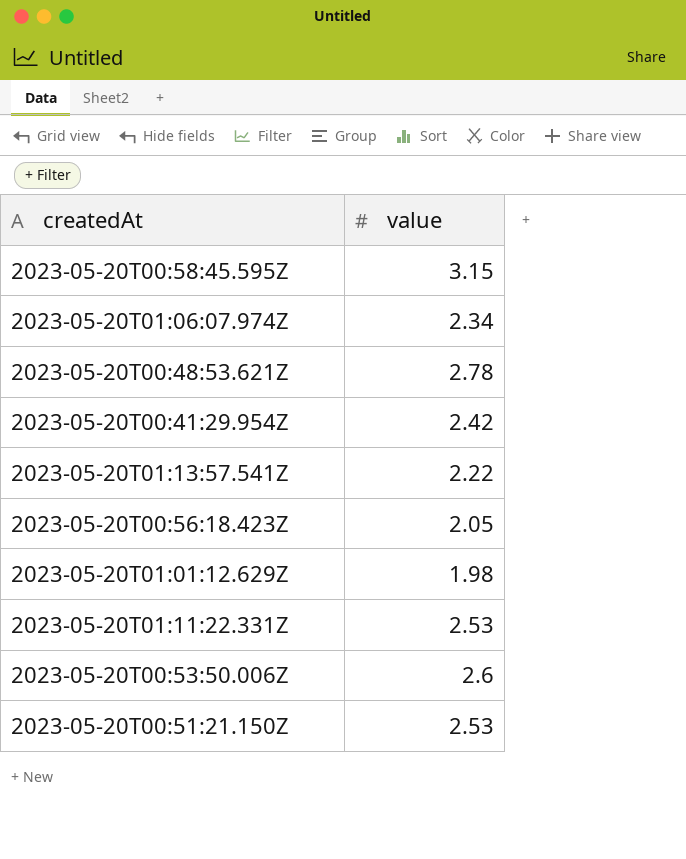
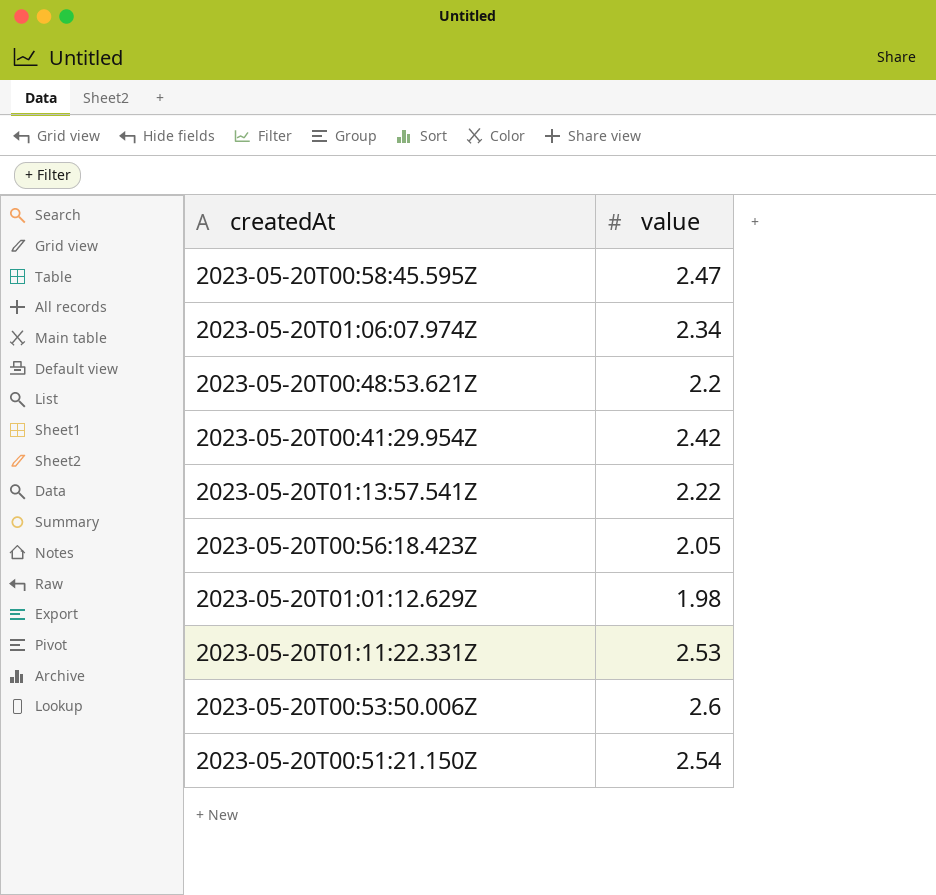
2023-05-20T00:58:45.595Z | value: 3.15 -> 2.47
2023-05-20T00:48:53.621Z | value: 2.78 -> 2.2
2023-05-20T00:51:21.150Z | value: 2.53 -> 2.54

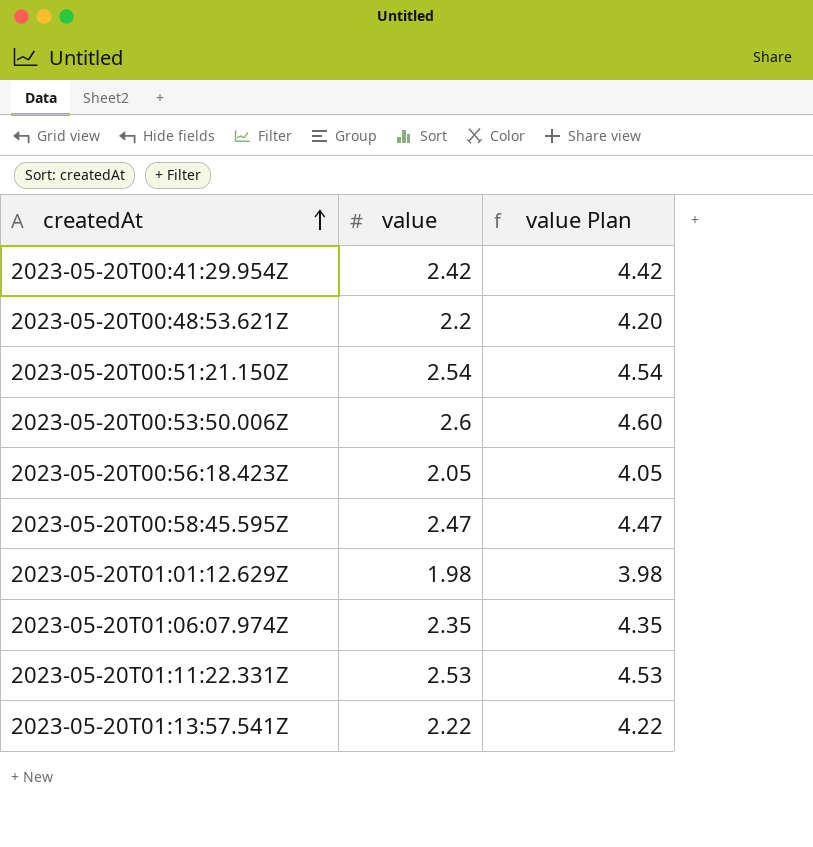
row order: none -> createdAt ascending
column value Plan | formula: none -> [value] + 2
2023-05-20T01:06:07.974Z | value: 2.34 -> 2.35

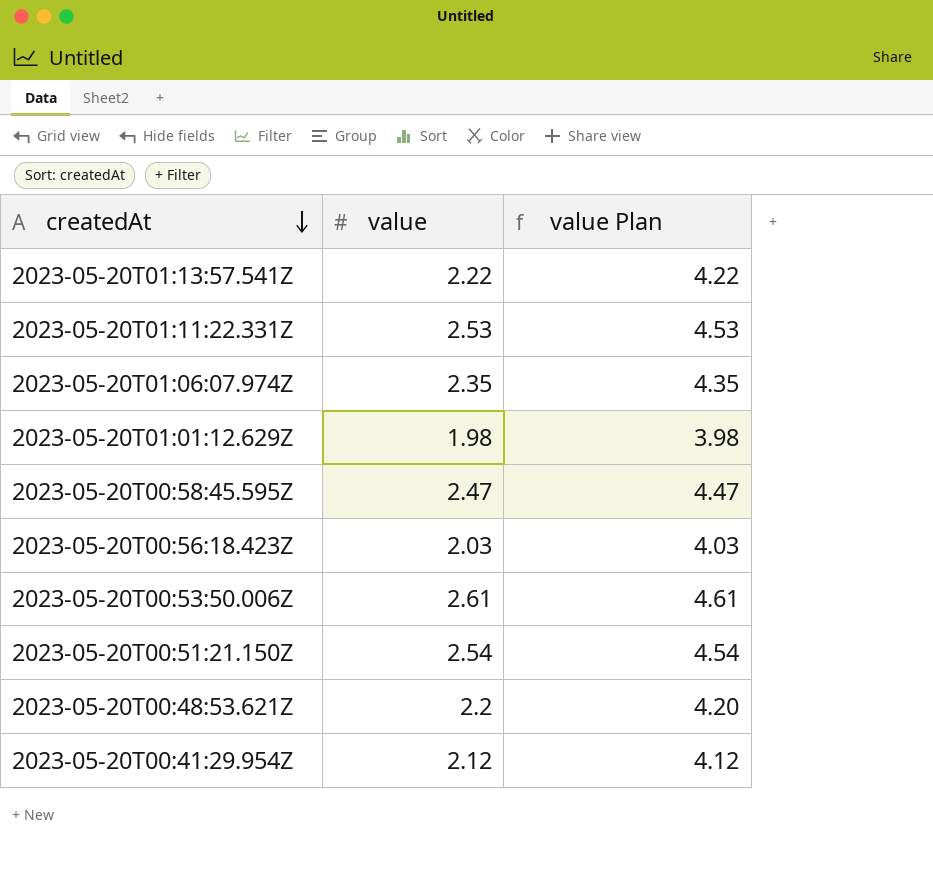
row order: createdAt ascending -> createdAt descending
2023-05-20T00:56:18.423Z | value: 2.05 -> 2.03
2023-05-20T00:56:18.423Z | value Plan: 4.05 -> 4.03
2023-05-20T00:53:50.006Z | value: 2.6 -> 2.61
2023-05-20T00:53:50.006Z | value Plan: 4.60 -> 4.61
2023-05-20T00:41:29.954Z | value: 2.42 -> 2.12
2023-05-20T00:41:29.954Z | value Plan: 4.42 -> 4.12

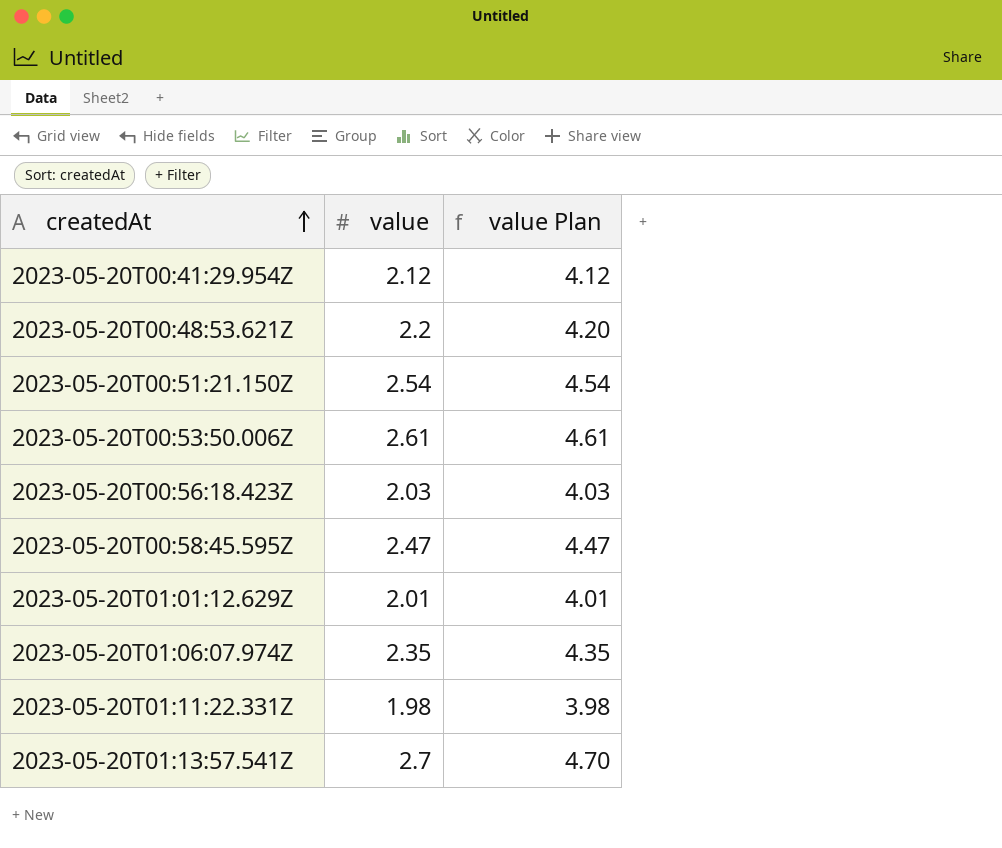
row order: createdAt descending -> createdAt ascending
2023-05-20T01:01:12.629Z | value: 1.98 -> 2.01
2023-05-20T01:01:12.629Z | value Plan: 3.98 -> 4.01
2023-05-20T01:11:22.331Z | value: 2.53 -> 1.98
2023-05-20T01:11:22.331Z | value Plan: 4.53 -> 3.98
2023-05-20T01:13:57.541Z | value: 2.22 -> 2.7
2023-05-20T01:13:57.541Z | value Plan: 4.22 -> 4.70

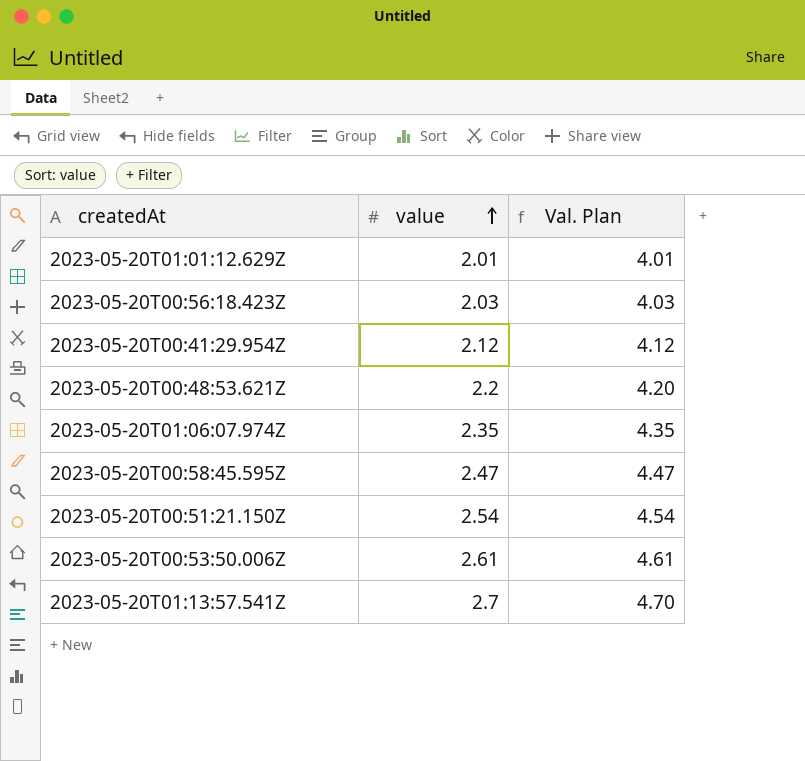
row order: createdAt ascending -> value ascending
column name: value Plan -> Val. Plan
row 2023-05-20T01:11:22.331Z: 1.98 | 3.98 -> none

